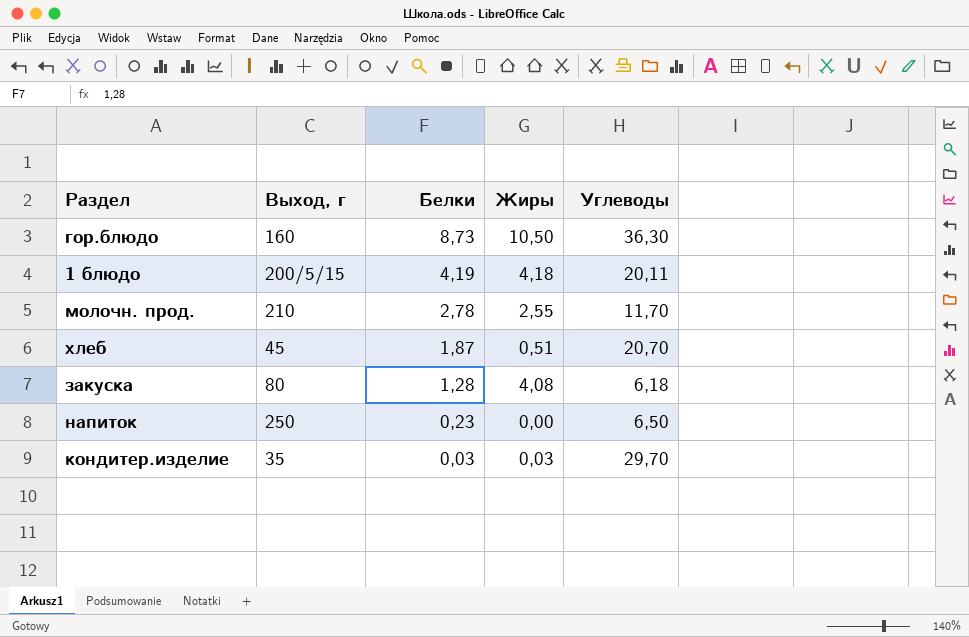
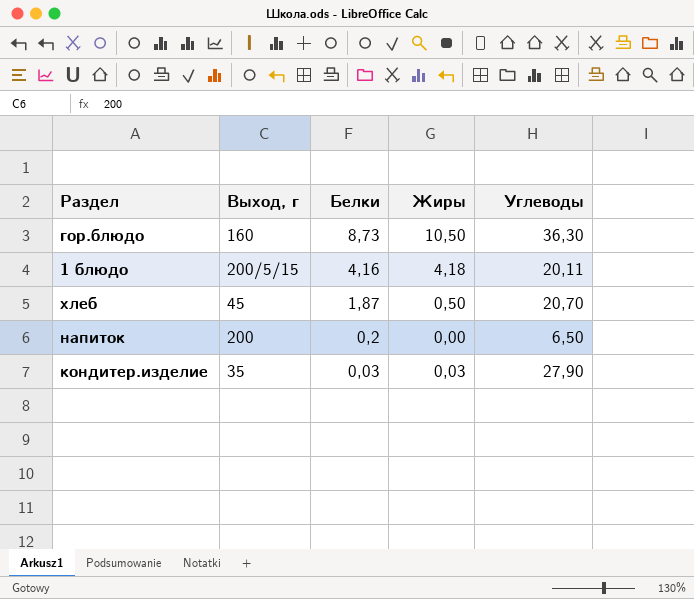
row молочн. прод.: 210 | 2,78 | 2,55 | 11,70 -> none
row закуска: 80 | 1,28 | 4,08 | 6,18 -> none
1 блюдо | Белки: 4,19 -> 4,16
хлеб | Жиры: 0,51 -> 0,50
напиток | Выход, г: 250 -> 200
напиток | Белки: 0,23 -> 0,2
кондитер.изделие | Углеводы: 29,70 -> 27,90

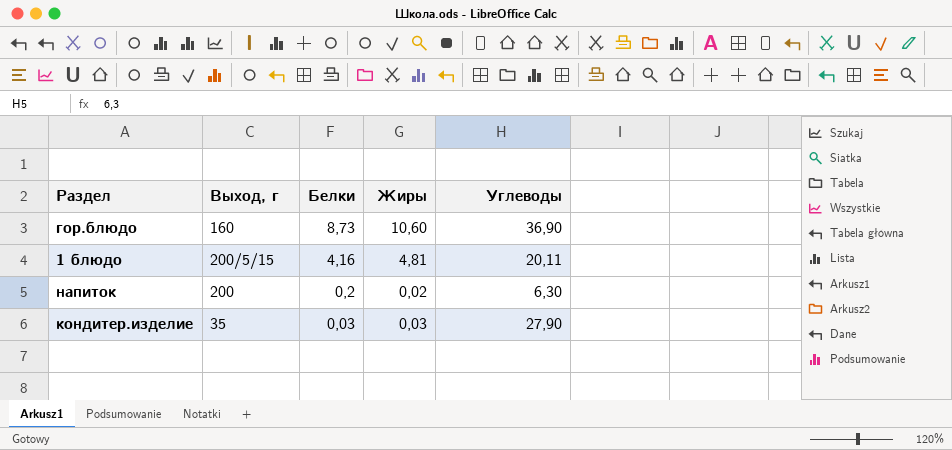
row хлеб: 45 | 1,87 | 0,50 | 20,70 -> none
гор.блюдо | Жиры: 10,50 -> 10,60
гор.блюдо | Углеводы: 36,30 -> 36,90
1 блюдо | Жиры: 4,18 -> 4,81
напиток | Жиры: 0,00 -> 0,02
напиток | Углеводы: 6,50 -> 6,30

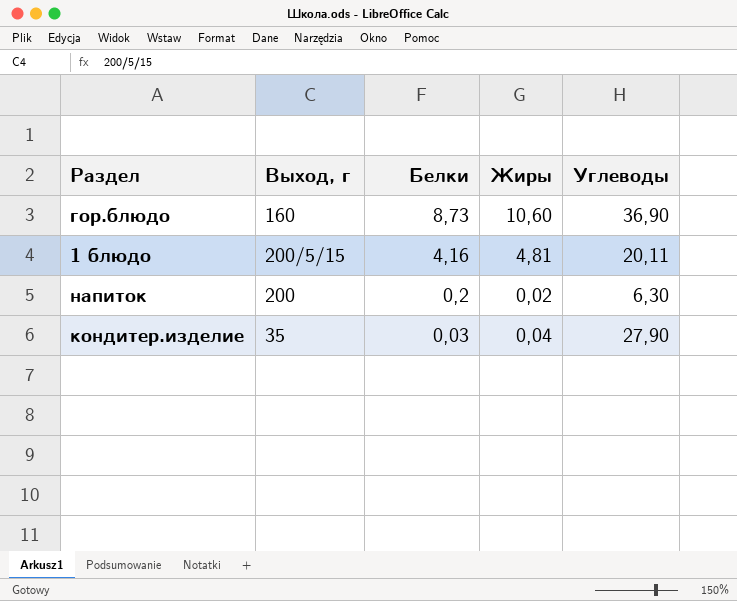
кондитер.изделие | Жиры: 0,03 -> 0,04

